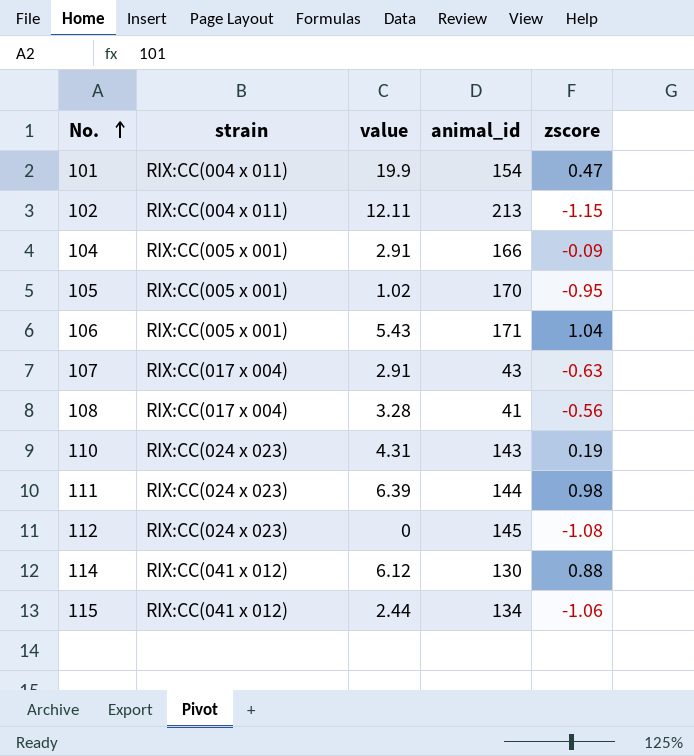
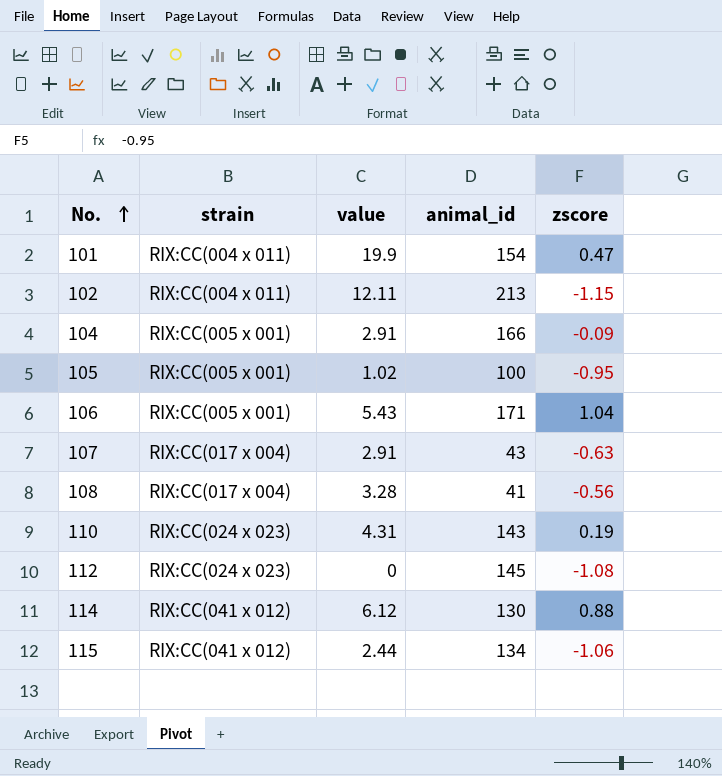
row 111: RIX:CC(024 x 023) | 6.39 | 144 | 0.98 -> none
105 | animal_id: 170 -> 100

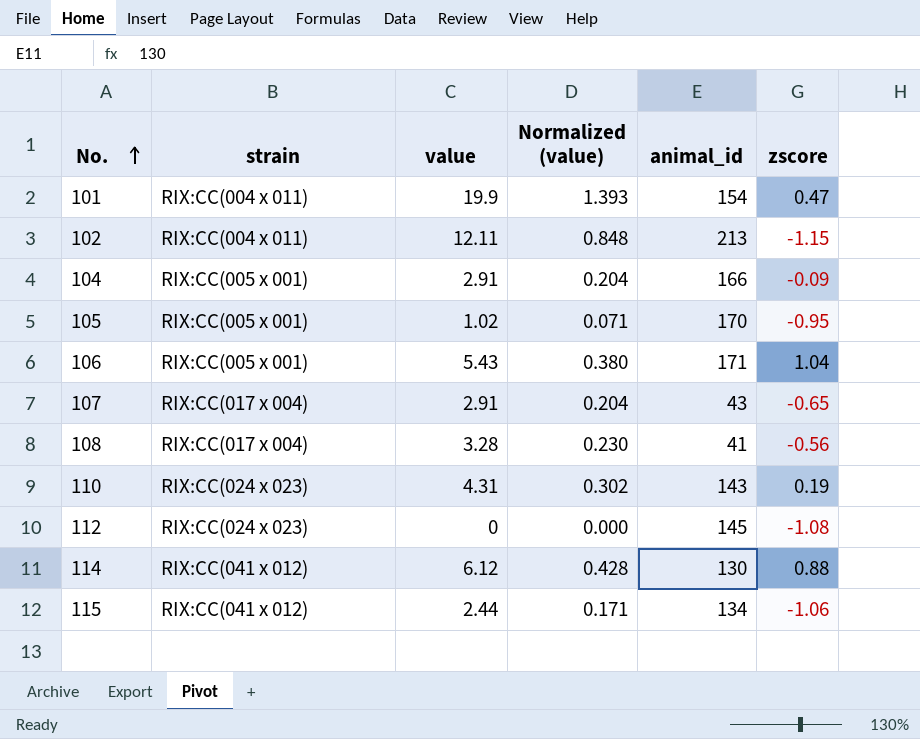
column Normalized (value) | formula: none -> [value] * 0.07
105 | animal_id: 100 -> 170
107 | zscore: -0.63 -> -0.65

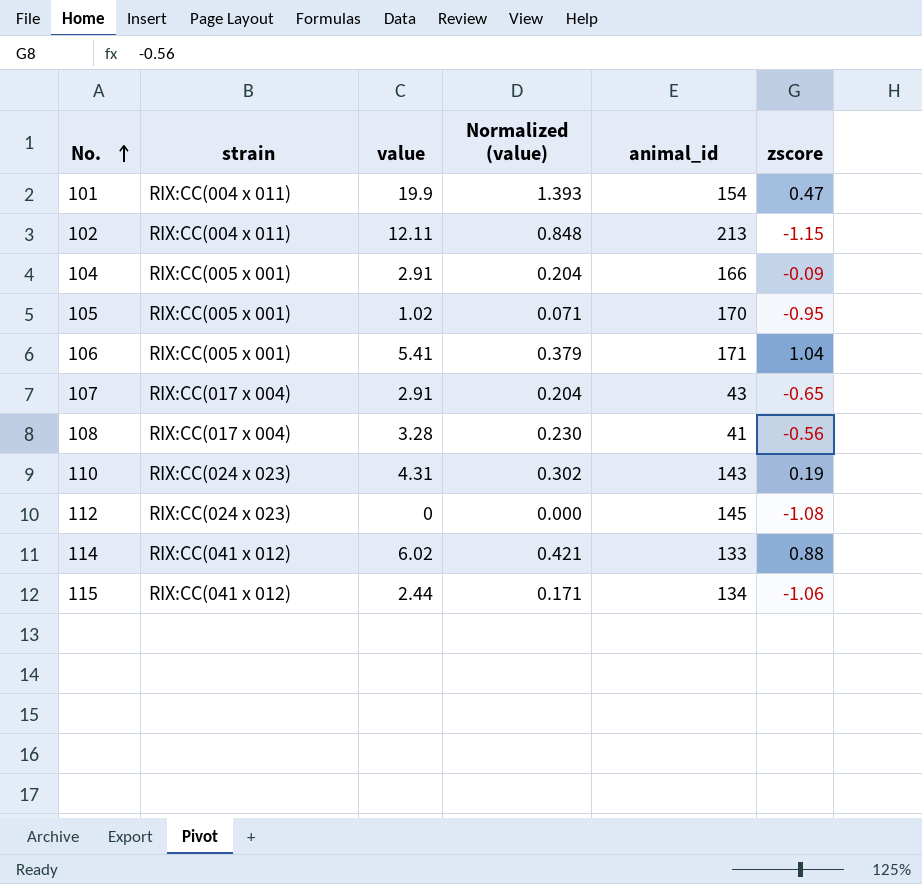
106 | value: 5.43 -> 5.41
106 | Normalized (value): 0.380 -> 0.379
114 | value: 6.12 -> 6.02
114 | Normalized (value): 0.428 -> 0.421
114 | animal_id: 130 -> 133

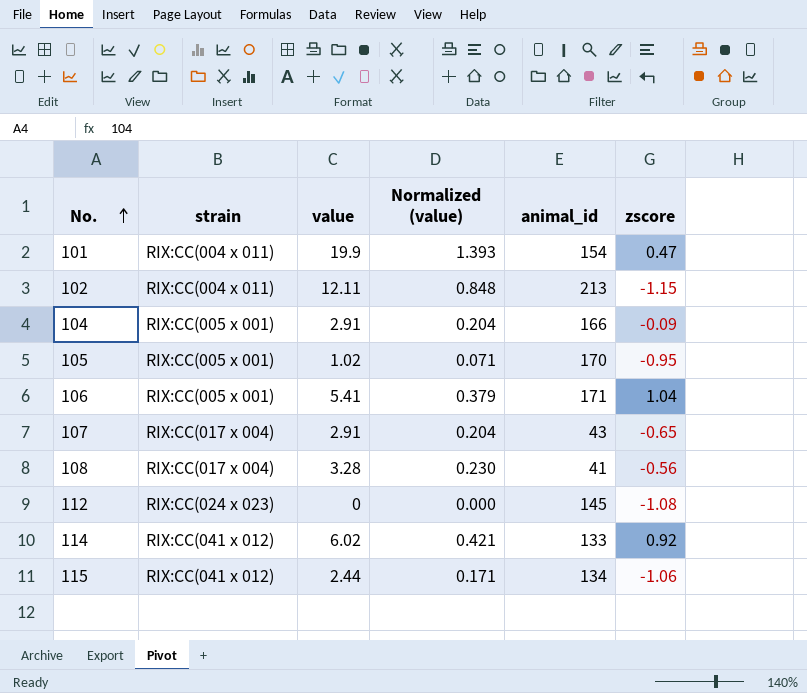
row 110: RIX:CC(024 x 023) | 4.31 | 0.302 | 143 | 0.19 -> none
114 | zscore: 0.88 -> 0.92

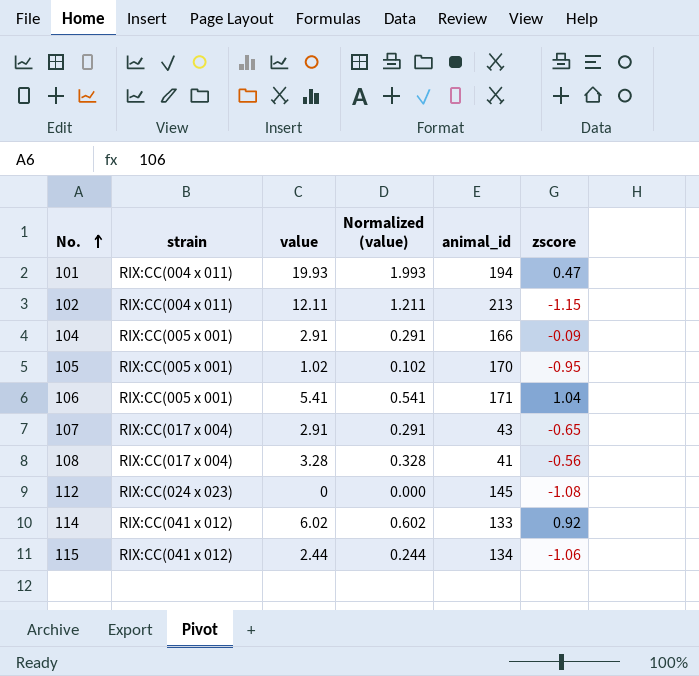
column Normalized (value) | formula: [value] * 0.07 -> [value] * 0.1
101 | value: 19.9 -> 19.93
101 | animal_id: 154 -> 194

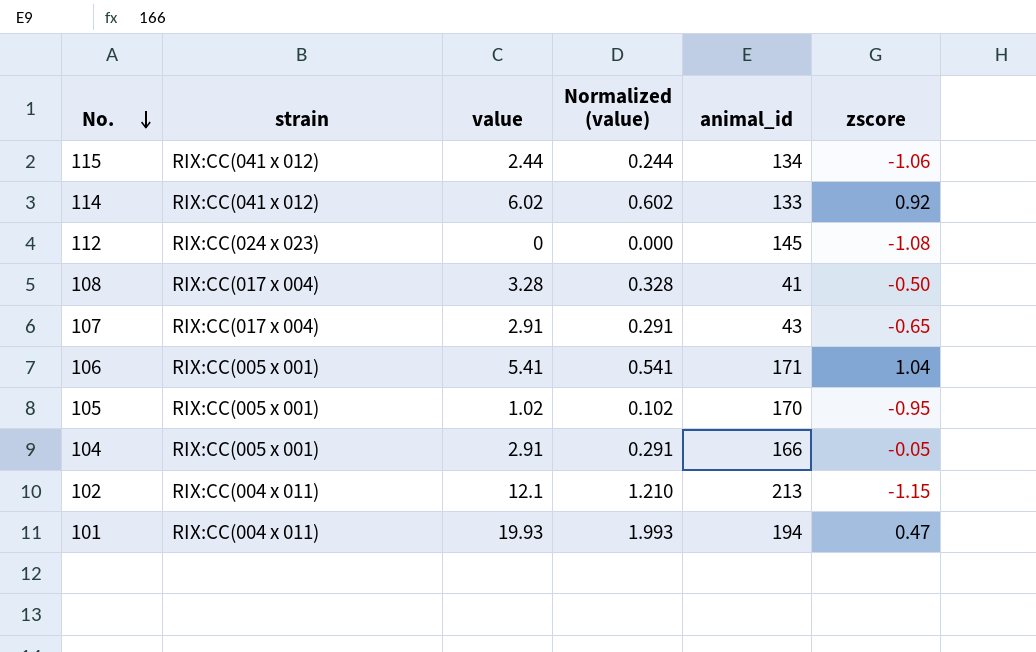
row order: No. ascending -> No. descending
108 | zscore: -0.56 -> -0.50
104 | zscore: -0.09 -> -0.05
102 | value: 12.11 -> 12.1
102 | Normalized (value): 1.211 -> 1.210

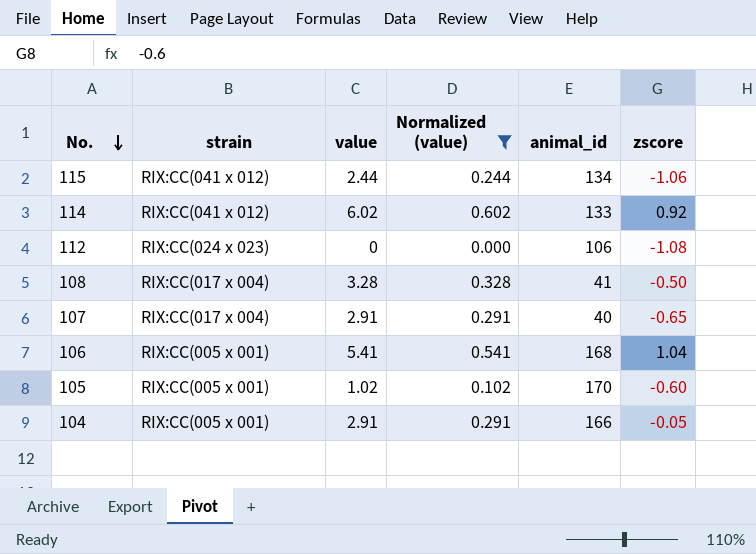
filter: none -> Normalized (value) <= 0.602
112 | animal_id: 145 -> 106
107 | animal_id: 43 -> 40
106 | animal_id: 171 -> 168
105 | zscore: -0.95 -> -0.60

